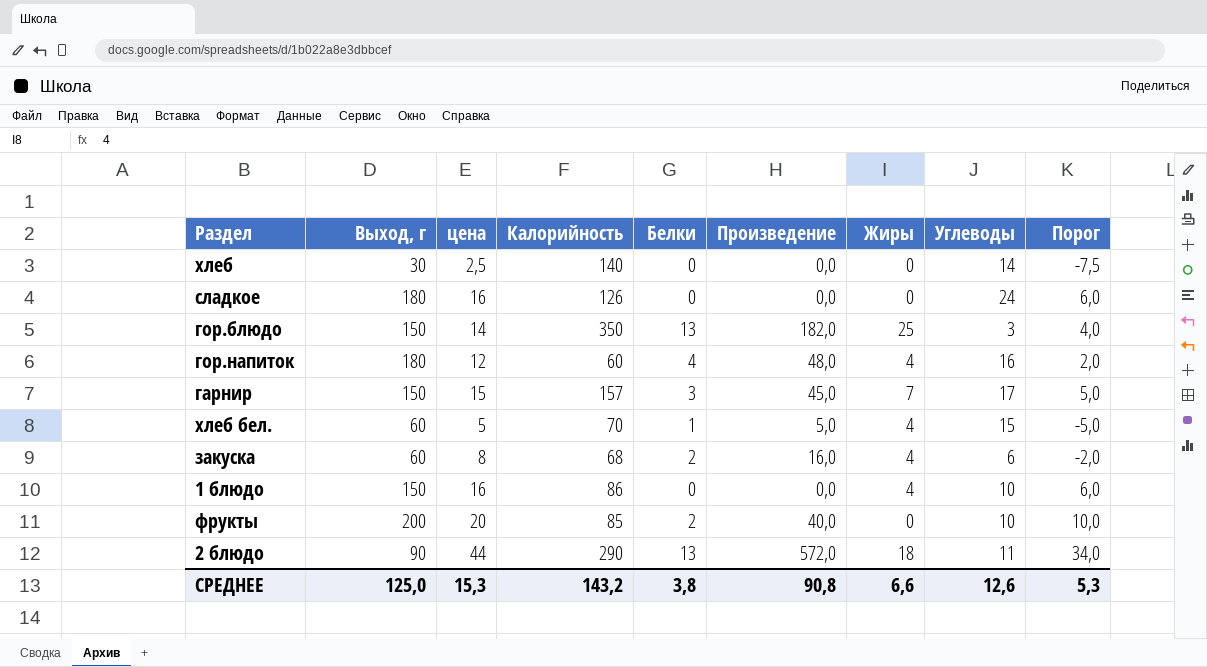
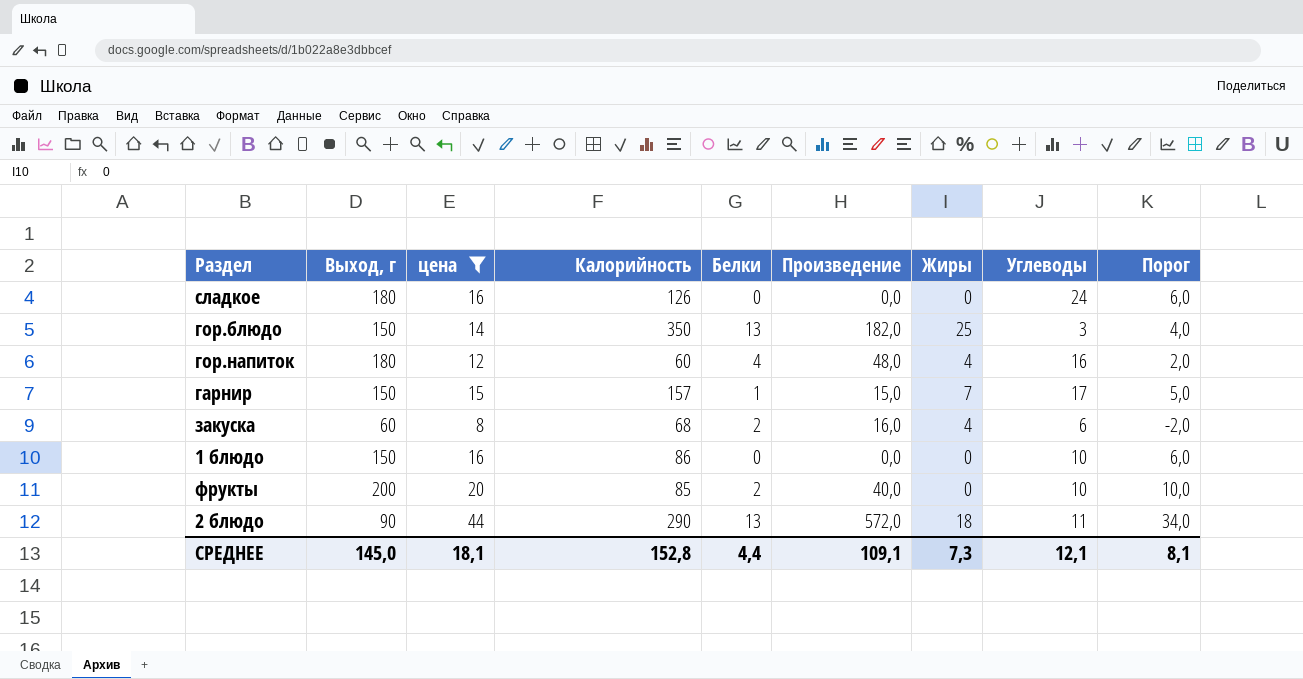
filter: none -> цена >= 8
гарнир | Белки: 3 -> 1
гарнир | Произведение: 45,0 -> 15,0
1 блюдо | Жиры: 4 -> 0
СРЕДНЕЕ | Выход, г: 125,0 -> 145,0
СРЕДНЕЕ | цена: 15,3 -> 18,1
СРЕДНЕЕ | Калорийность: 143,2 -> 152,8
СРЕДНЕЕ | Белки: 3,8 -> 4,4
СРЕДНЕЕ | Произведение: 90,8 -> 109,1
СРЕДНЕЕ | Жиры: 6,6 -> 7,3
СРЕДНЕЕ | Углеводы: 12,6 -> 12,1
СРЕДНЕЕ | Порог: 5,3 -> 8,1

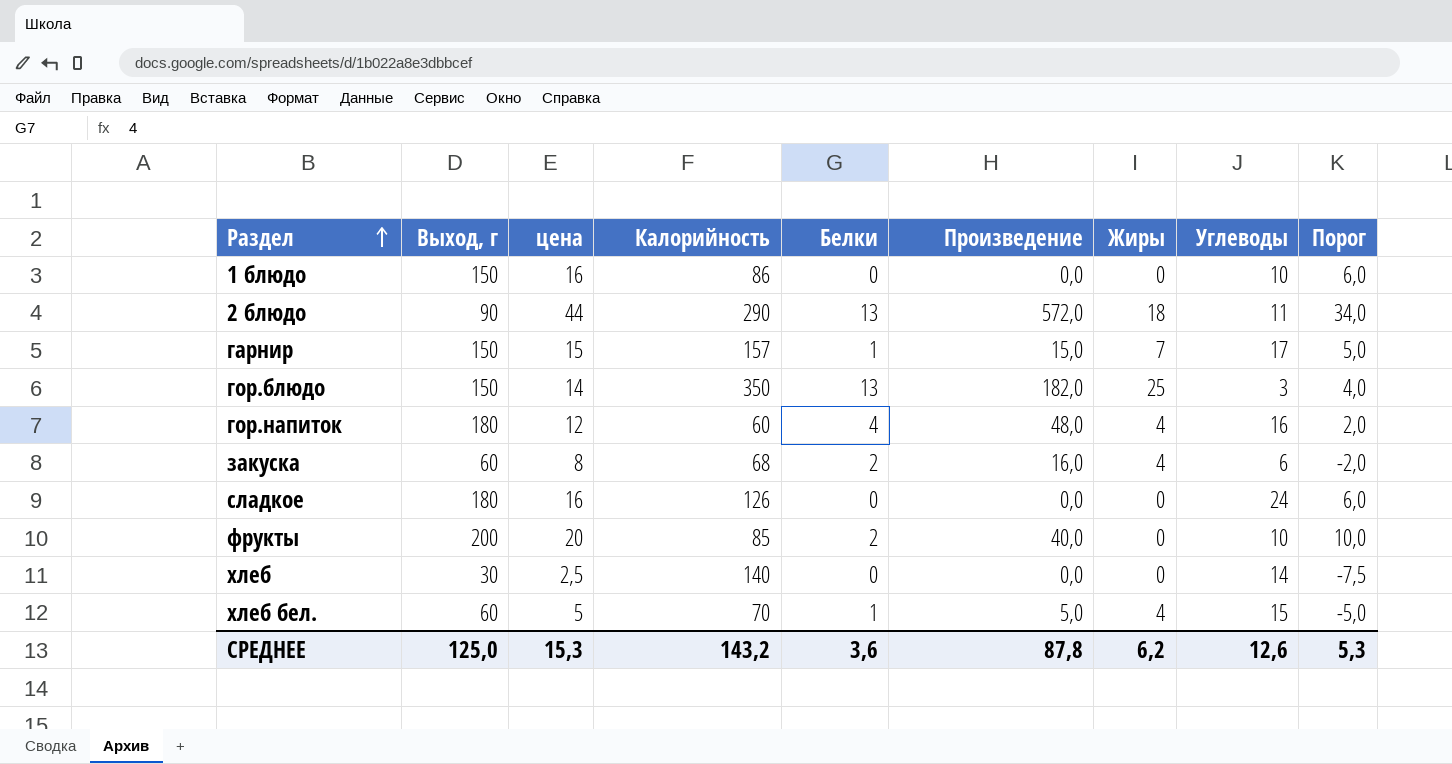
filter: цена >= 8 -> none
row order: none -> Раздел ascending
СРЕДНЕЕ | Выход, г: 145,0 -> 125,0
СРЕДНЕЕ | цена: 18,1 -> 15,3
СРЕДНЕЕ | Калорийность: 152,8 -> 143,2
СРЕДНЕЕ | Белки: 4,4 -> 3,6
СРЕДНЕЕ | Произведение: 109,1 -> 87,8
СРЕДНЕЕ | Жиры: 7,3 -> 6,2
СРЕДНЕЕ | Углеводы: 12,1 -> 12,6
СРЕДНЕЕ | Порог: 8,1 -> 5,3

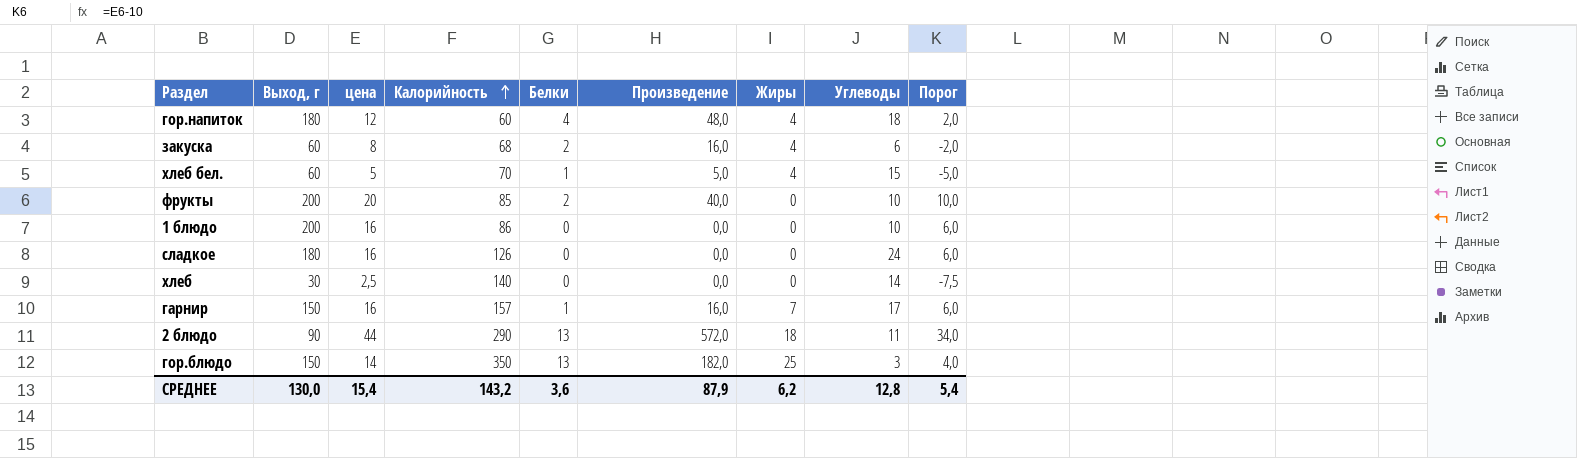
row order: Раздел ascending -> Калорийность ascending
гор.напиток | Углеводы: 16 -> 18
1 блюдо | Выход, г: 150 -> 200
гарнир | цена: 15 -> 16
гарнир | Произведение: 15,0 -> 16,0
гарнир | Порог: 5,0 -> 6,0
СРЕДНЕЕ | Выход, г: 125,0 -> 130,0
СРЕДНЕЕ | цена: 15,3 -> 15,4
СРЕДНЕЕ | Произведение: 87,8 -> 87,9
СРЕДНЕЕ | Углеводы: 12,6 -> 12,8
СРЕДНЕЕ | Порог: 5,3 -> 5,4

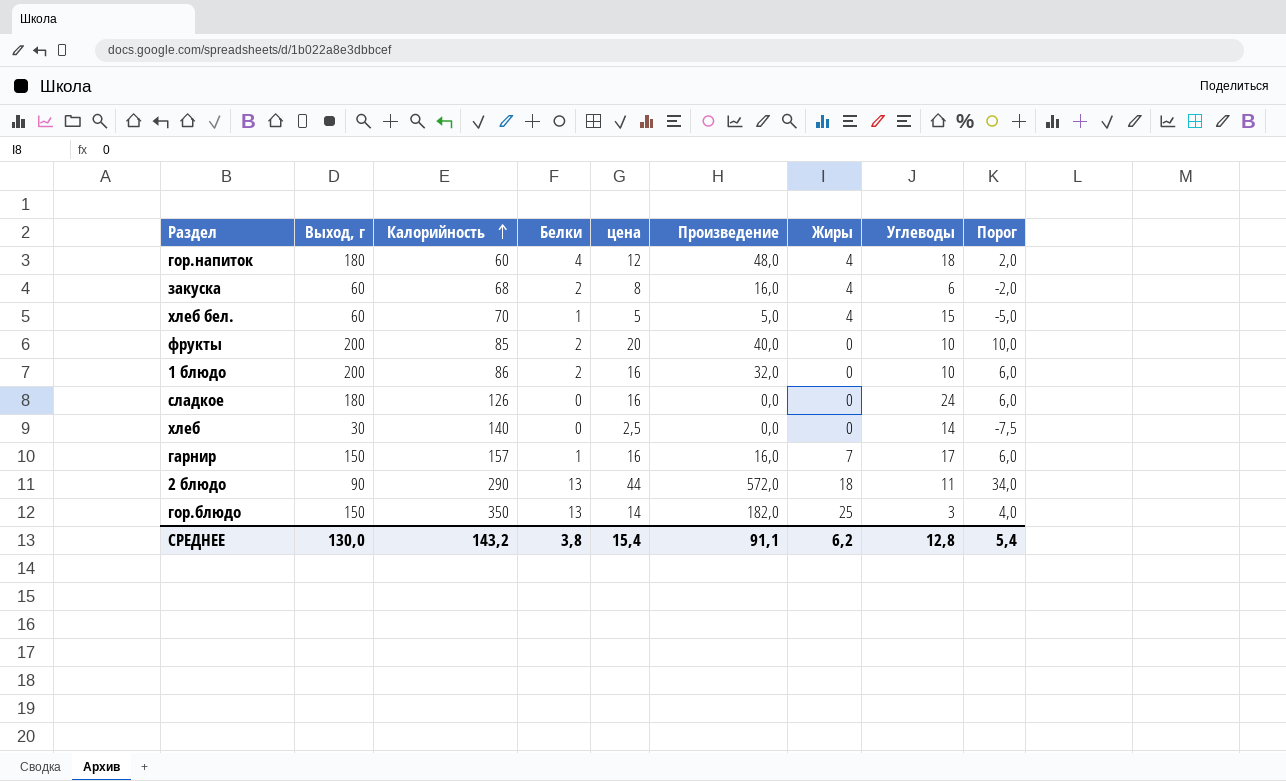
column цена | position: 3 -> 5
1 блюдо | Белки: 0 -> 2
1 блюдо | Произведение: 0,0 -> 32,0
СРЕДНЕЕ | Белки: 3,6 -> 3,8
СРЕДНЕЕ | Произведение: 87,9 -> 91,1

